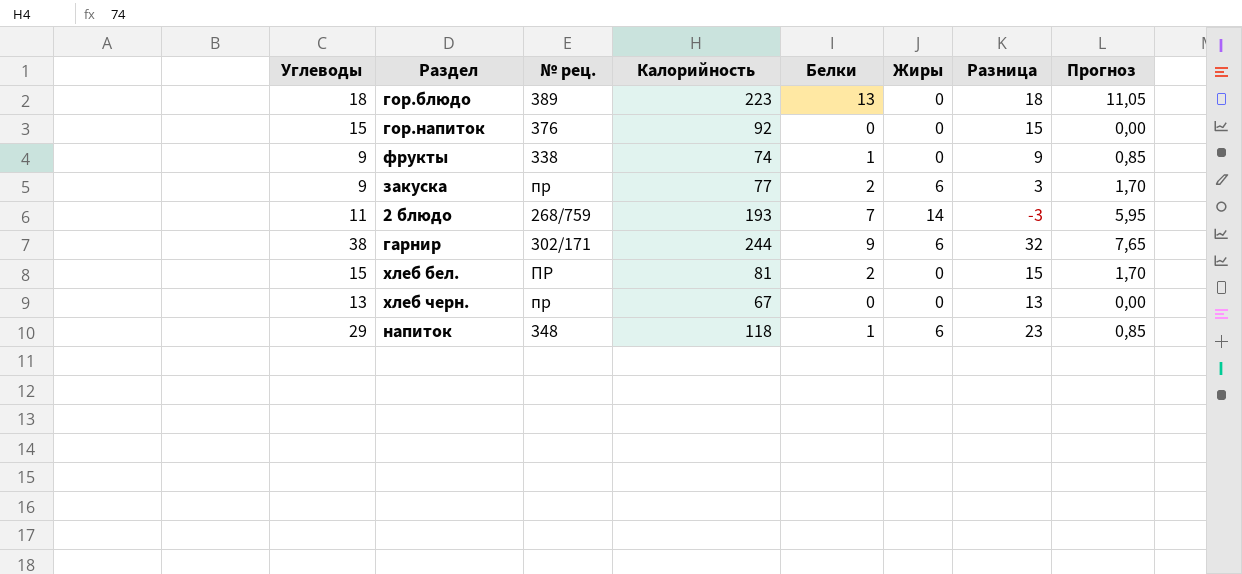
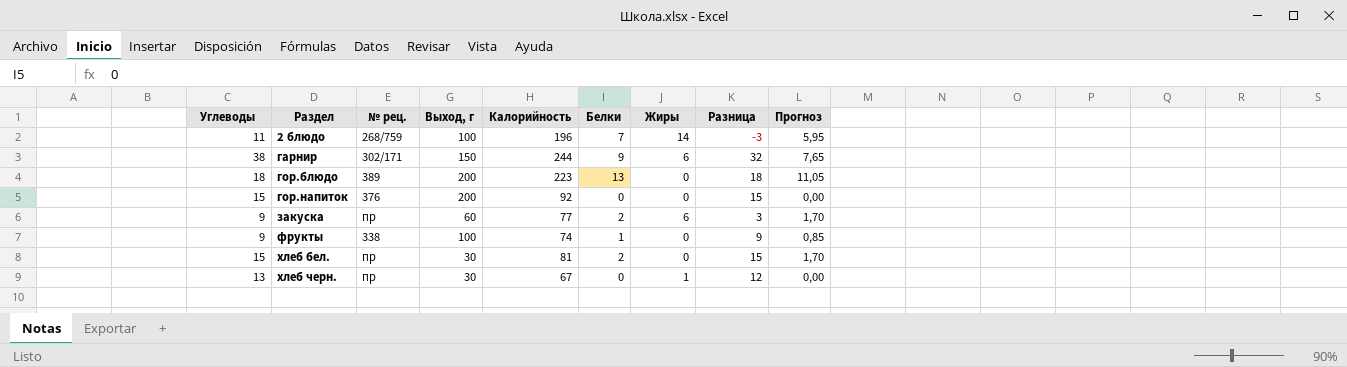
row order: none -> Раздел ascending
column Выход, г | position: none -> 4
row напиток: 29 | 348 | 118 | 1 | 6 | 23 | 0,85 -> none
2 блюдо | Калорийность: 193 -> 196
хлеб бел. | № рец.: ПР -> пр
хлеб черн. | Жиры: 0 -> 1
хлеб черн. | Разница: 13 -> 12

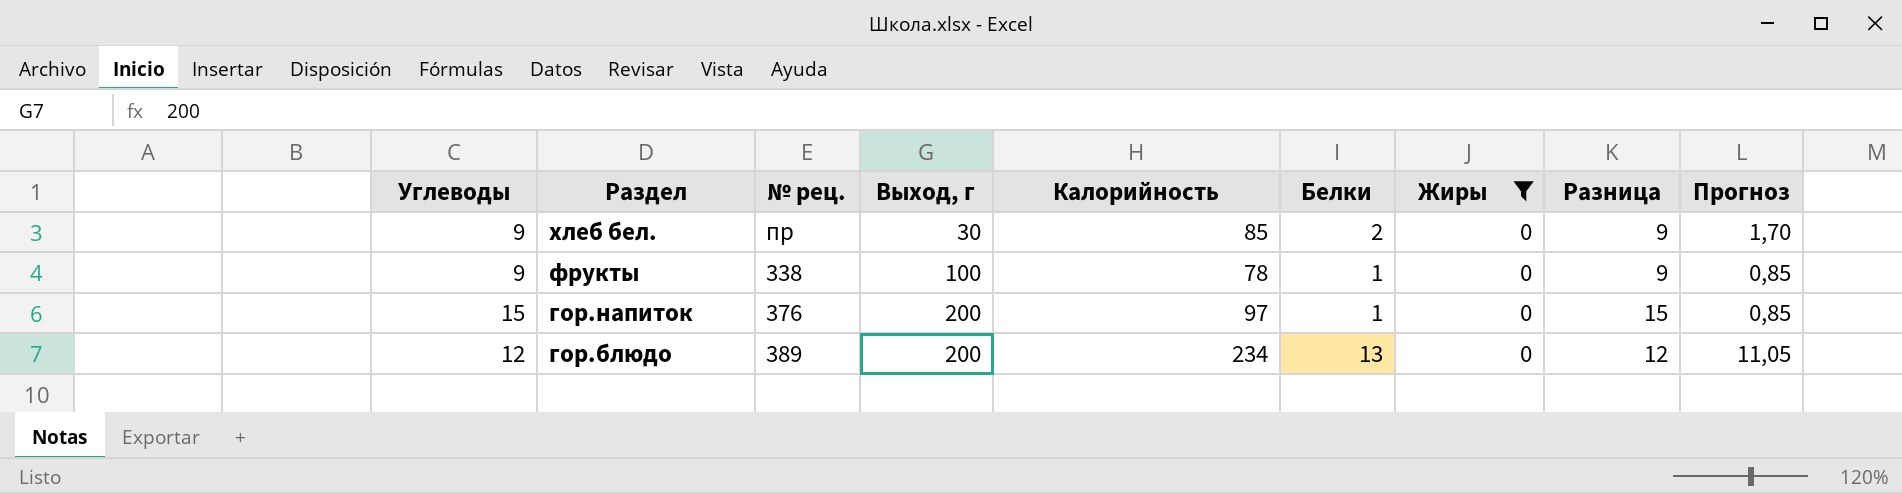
filter: none -> Жиры = 0
row order: Раздел ascending -> Раздел descending
хлеб бел. | Углеводы: 15 -> 9
хлеб бел. | Калорийность: 81 -> 85
хлеб бел. | Разница: 15 -> 9
фрукты | Калорийность: 74 -> 78
гор.напиток | Калорийность: 92 -> 97
гор.напиток | Белки: 0 -> 1
гор.напиток | Прогноз: 0,00 -> 0,85
гор.блюдо | Углеводы: 18 -> 12
гор.блюдо | Калорийность: 223 -> 234
гор.блюдо | Разница: 18 -> 12

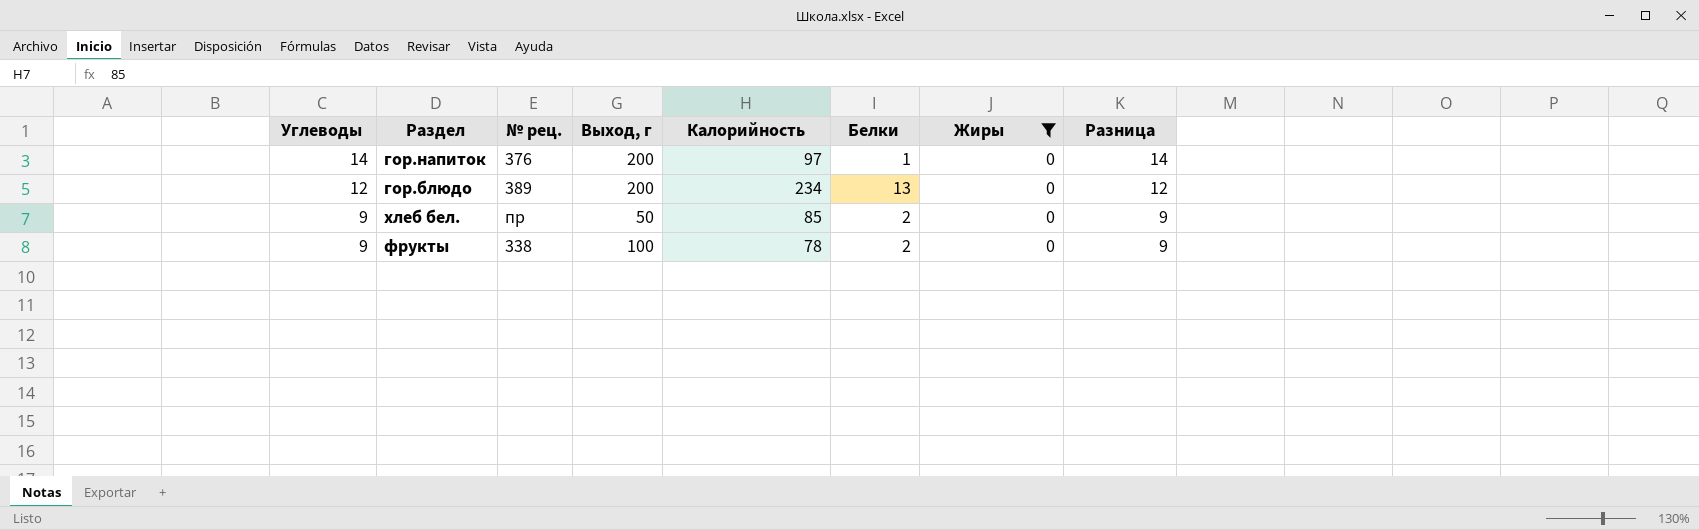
row order: Раздел descending -> Углеводы descending
column Прогноз | formula: [Белки] * 0,85 -> none
гор.напиток | Углеводы: 15 -> 14
гор.напиток | Разница: 15 -> 14
хлеб бел. | Выход, г: 30 -> 50
фрукты | Белки: 1 -> 2

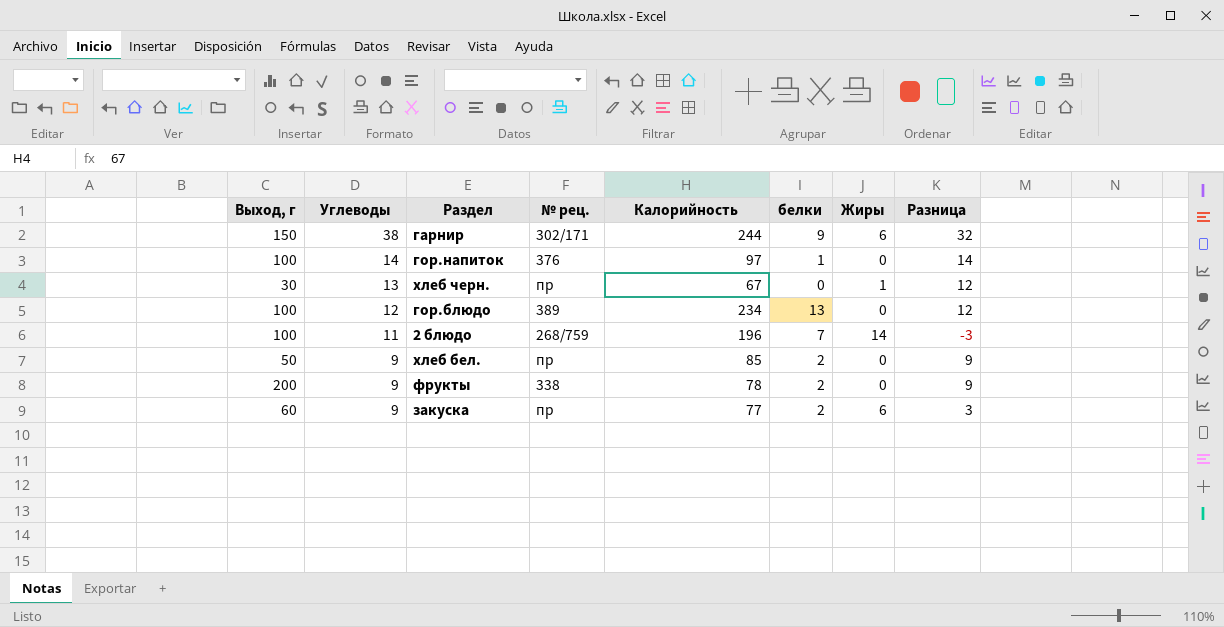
filter: Жиры = 0 -> none
column Выход, г | position: 4 -> 1
column name: Белки -> белки
гор.напиток | Выход, г: 200 -> 100
гор.блюдо | Выход, г: 200 -> 100
фрукты | Выход, г: 100 -> 200

